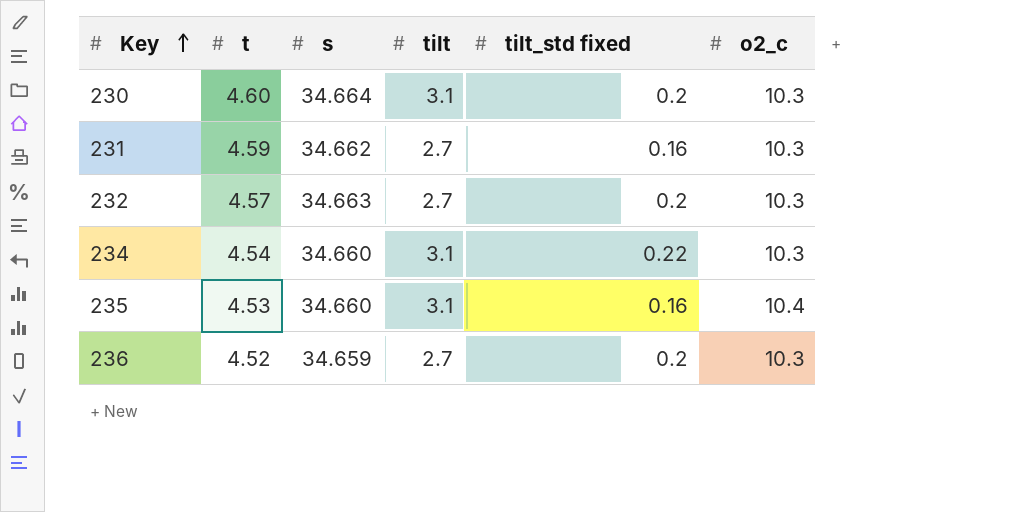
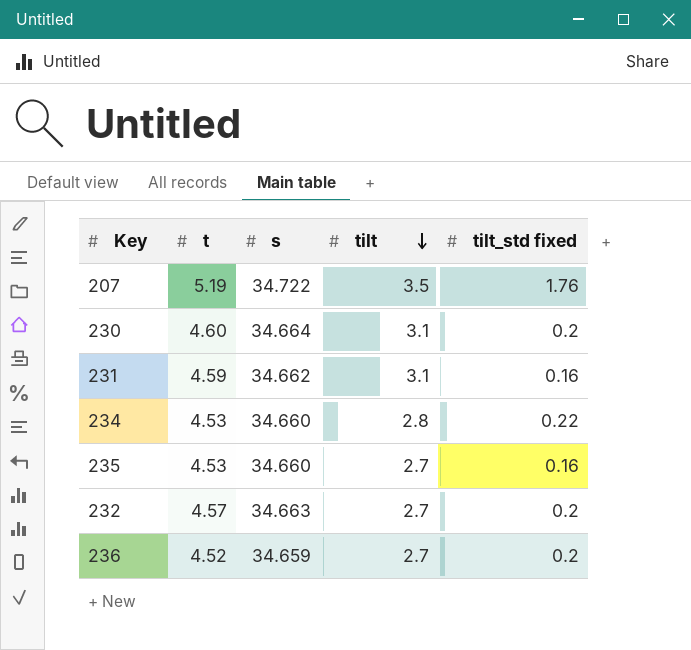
row order: Key ascending -> tilt descending
column o2_c | position: 6 -> none
row 207: none -> 5.19 | 34.722 | 3.5 | 1.76
231 | tilt: 2.7 -> 3.1
234 | t: 4.54 -> 4.53
234 | tilt: 3.1 -> 2.8
235 | tilt: 3.1 -> 2.7

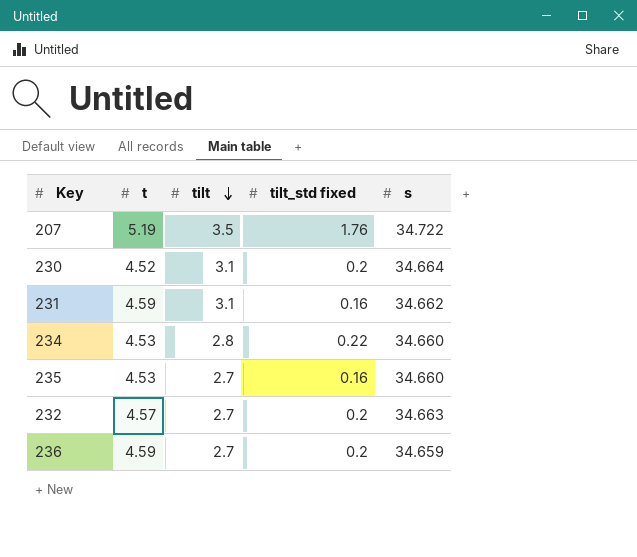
column s | position: 3 -> 5
230 | t: 4.60 -> 4.52
236 | t: 4.52 -> 4.59

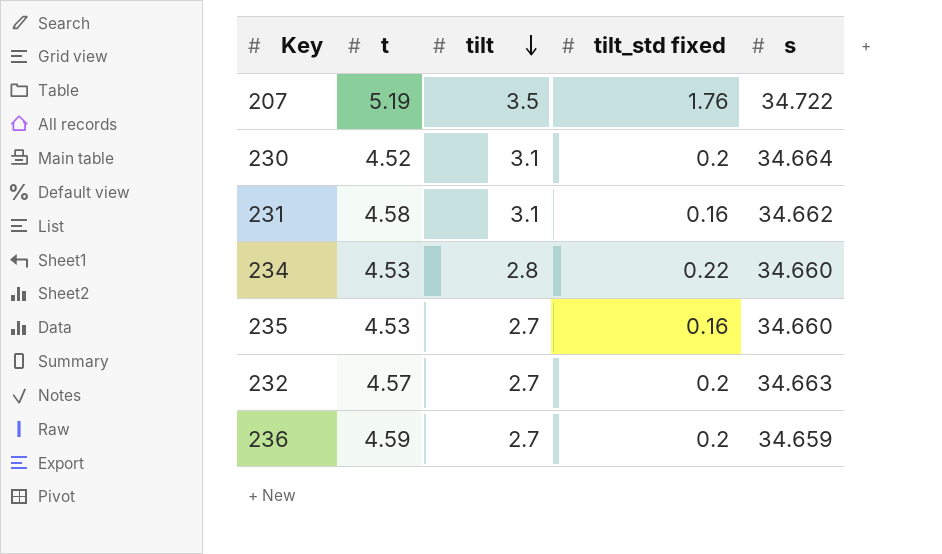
231 | t: 4.59 -> 4.58

